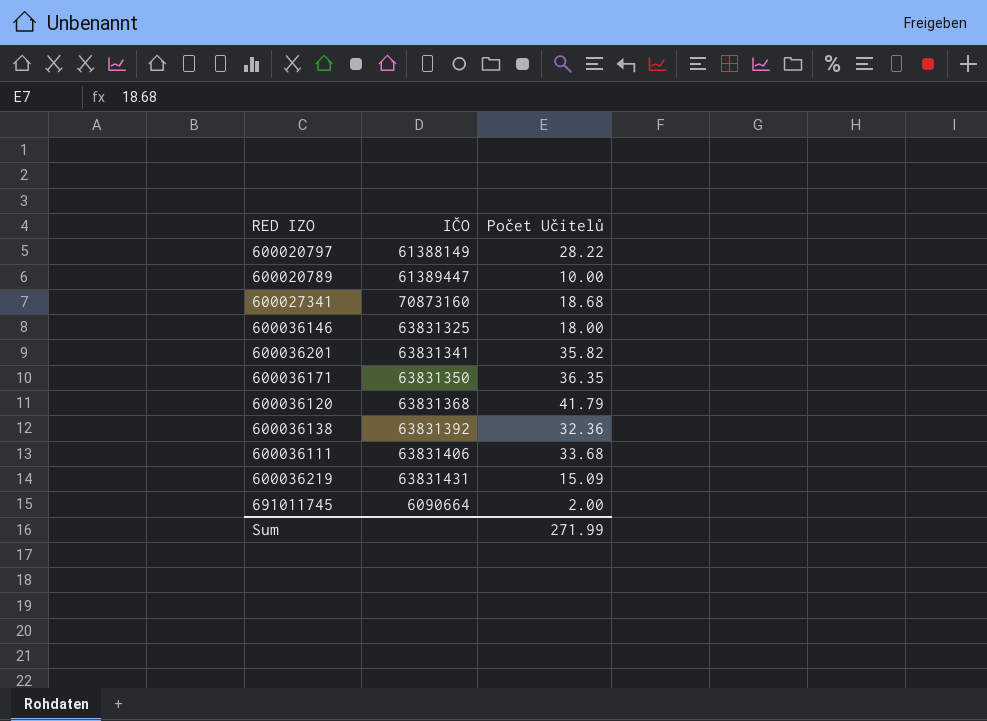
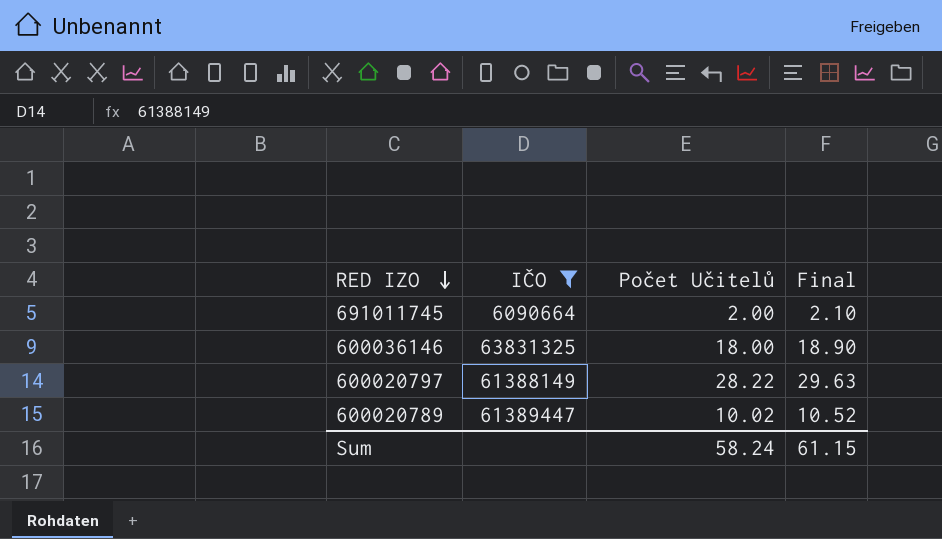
filter: none -> IČO <= 63831325
row order: none -> RED IZO descending
column Final | formula: none -> [Počet Učitelů] * 1.05
600020789 | Počet Učitelů: 10.00 -> 10.02
Sum | Počet Učitelů: 271.99 -> 58.24

